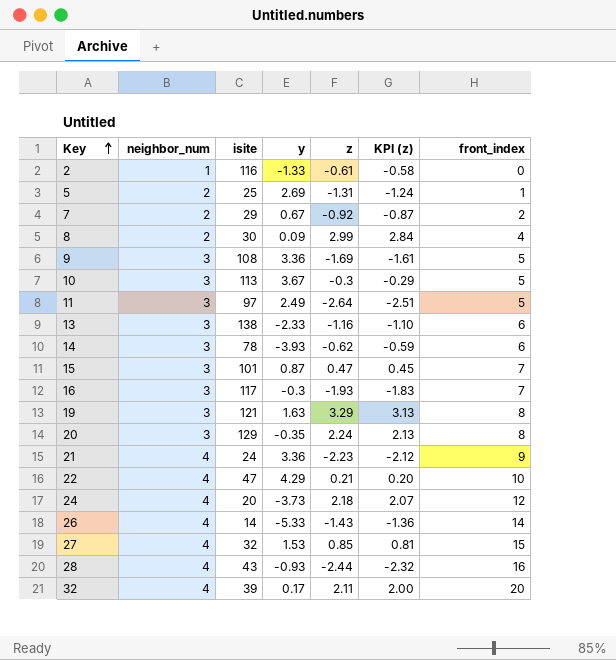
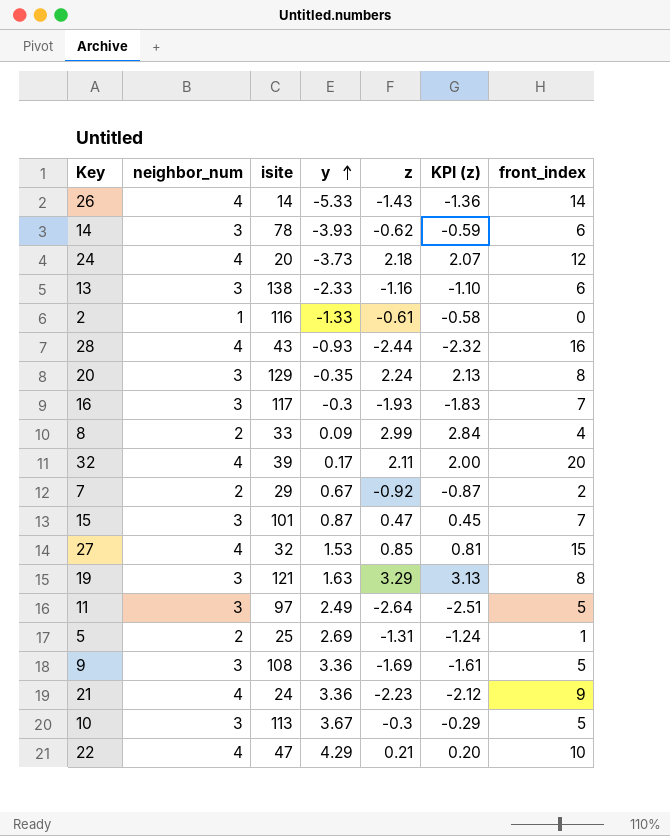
row order: Key ascending -> y ascending
8 | isite: 30 -> 33

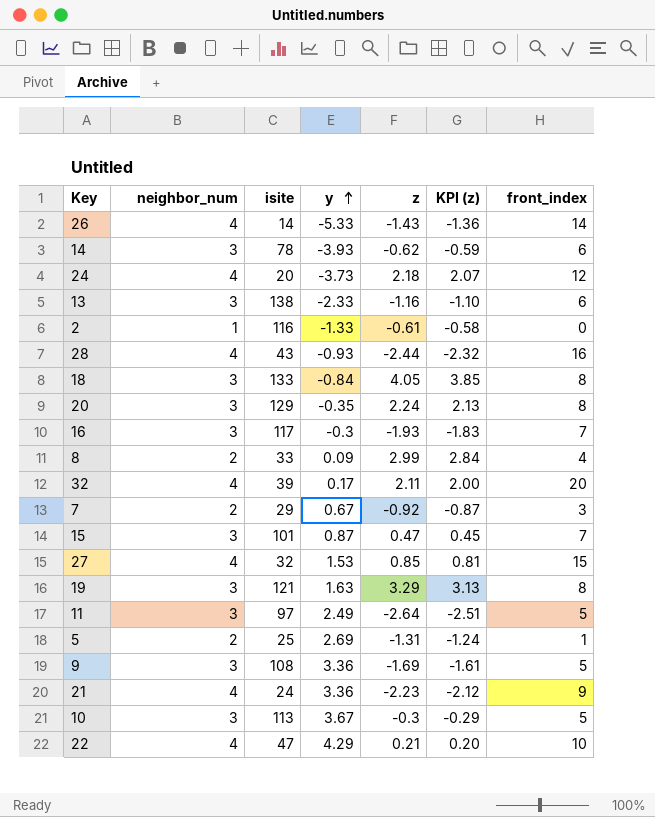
row 18: none -> 3 | 133 | -0.84 | 4.05 | 3.85 | 8
7 | front_index: 2 -> 3

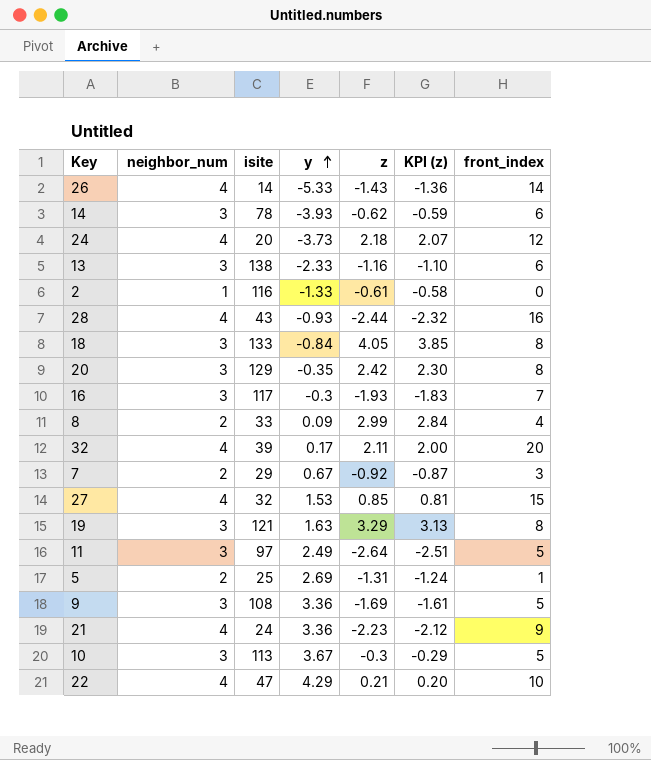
row 15: 3 | 101 | 0.87 | 0.47 | 0.45 | 7 -> none
20 | z: 2.24 -> 2.42
20 | KPI (z): 2.13 -> 2.30

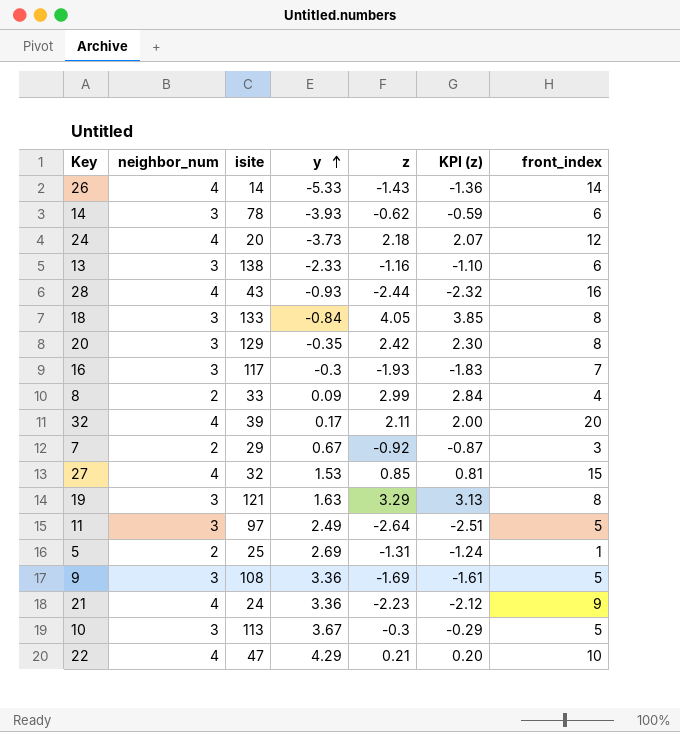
row 2: 1 | 116 | -1.33 | -0.61 | -0.58 | 0 -> none

